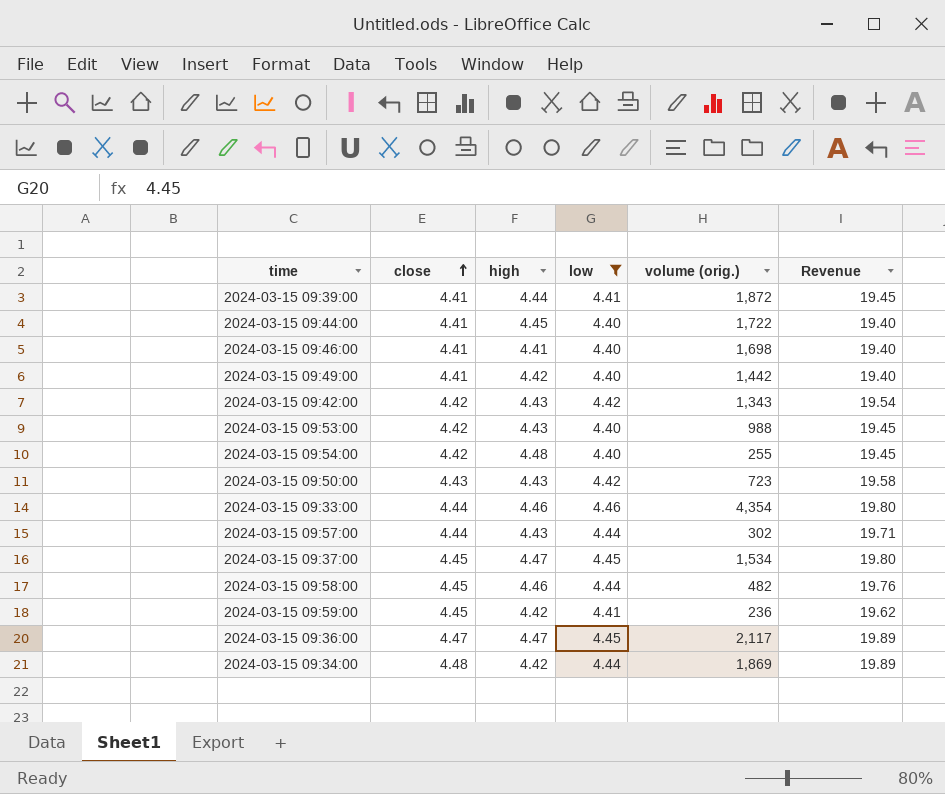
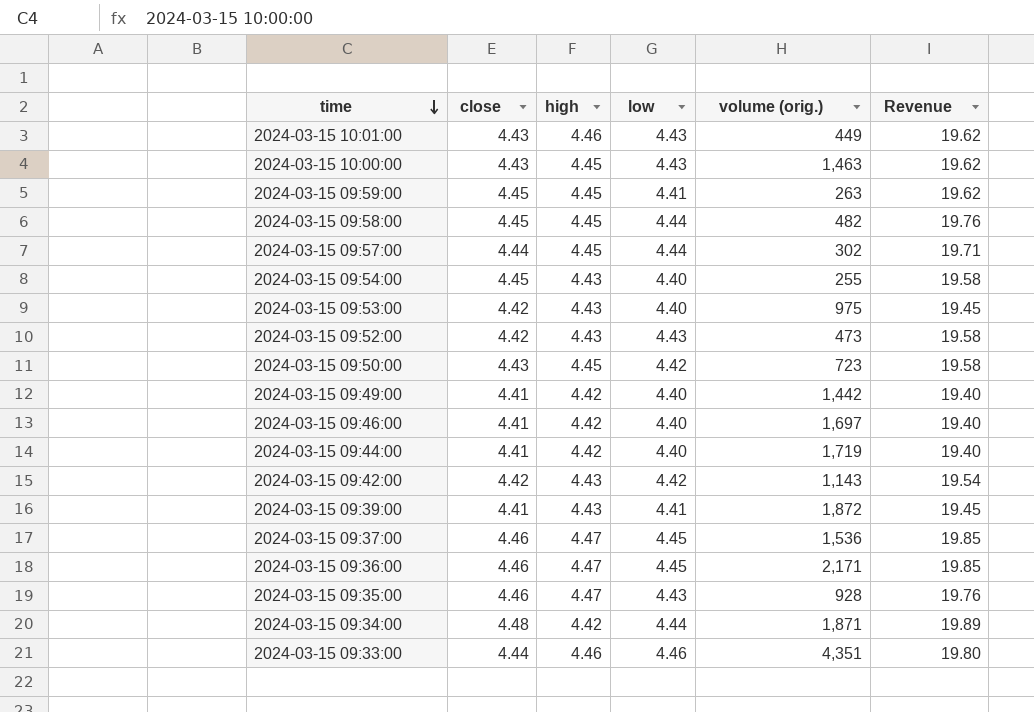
filter: low != 4.43 -> none
row order: close ascending -> time descending
2024-03-15 09:59:00 | high: 4.42 -> 4.45
2024-03-15 09:59:00 | volume (orig.): 236 -> 263
2024-03-15 09:58:00 | high: 4.46 -> 4.45
2024-03-15 09:57:00 | high: 4.43 -> 4.45
2024-03-15 09:54:00 | close: 4.42 -> 4.45
2024-03-15 09:54:00 | high: 4.48 -> 4.43
2024-03-15 09:54:00 | Revenue: 19.45 -> 19.58
2024-03-15 09:53:00 | volume (orig.): 988 -> 975
2024-03-15 09:50:00 | high: 4.43 -> 4.45
2024-03-15 09:46:00 | high: 4.41 -> 4.42
2024-03-15 09:46:00 | volume (orig.): 1,698 -> 1,697
2024-03-15 09:44:00 | high: 4.45 -> 4.42
2024-03-15 09:44:00 | volume (orig.): 1,722 -> 1,719
2024-03-15 09:42:00 | volume (orig.): 1,343 -> 1,143
2024-03-15 09:39:00 | high: 4.44 -> 4.43
2024-03-15 09:37:00 | close: 4.45 -> 4.46
2024-03-15 09:37:00 | volume (orig.): 1,534 -> 1,536
2024-03-15 09:37:00 | Revenue: 19.80 -> 19.85
2024-03-15 09:36:00 | close: 4.47 -> 4.46
2024-03-15 09:36:00 | volume (orig.): 2,117 -> 2,171
2024-03-15 09:36:00 | Revenue: 19.89 -> 19.85
2024-03-15 09:34:00 | volume (orig.): 1,869 -> 1,871
2024-03-15 09:33:00 | volume (orig.): 4,354 -> 4,351

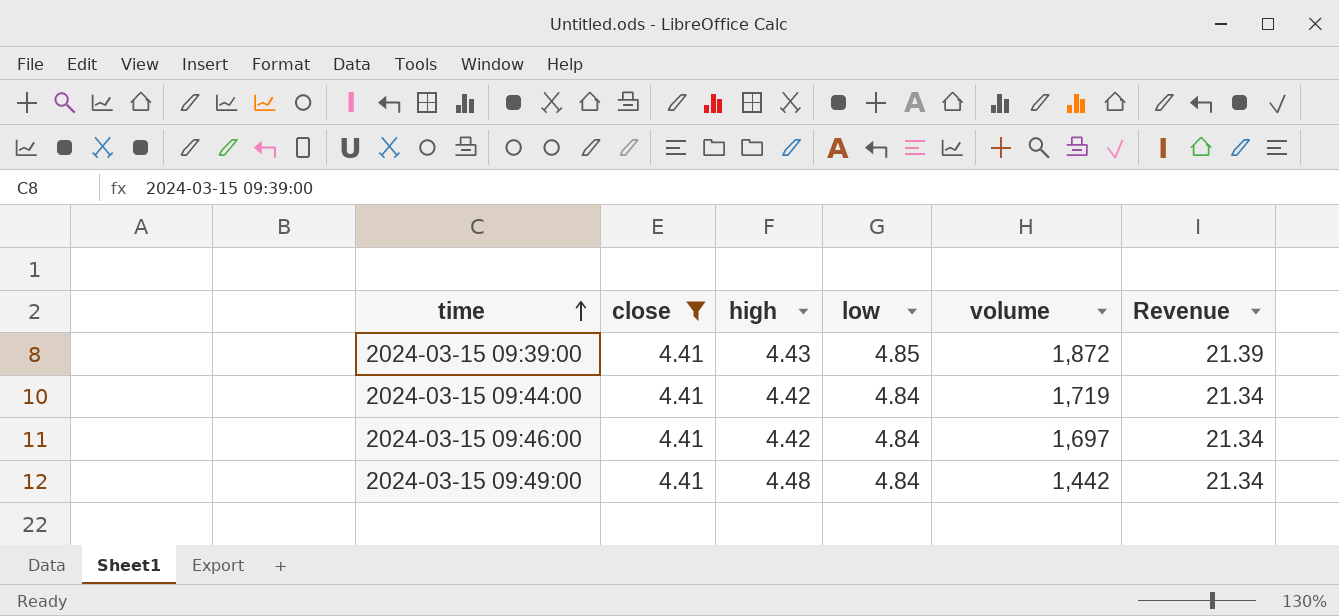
filter: none -> close = 4.41
row order: time descending -> time ascending
column name: volume (orig.) -> volume
2024-03-15 09:39:00 | low: 4.41 -> 4.85
2024-03-15 09:39:00 | Revenue: 19.45 -> 21.39
2024-03-15 09:44:00 | low: 4.40 -> 4.84
2024-03-15 09:44:00 | Revenue: 19.40 -> 21.34
2024-03-15 09:46:00 | low: 4.40 -> 4.84
2024-03-15 09:46:00 | Revenue: 19.40 -> 21.34
2024-03-15 09:49:00 | high: 4.42 -> 4.48
2024-03-15 09:49:00 | low: 4.40 -> 4.84
2024-03-15 09:49:00 | Revenue: 19.40 -> 21.34

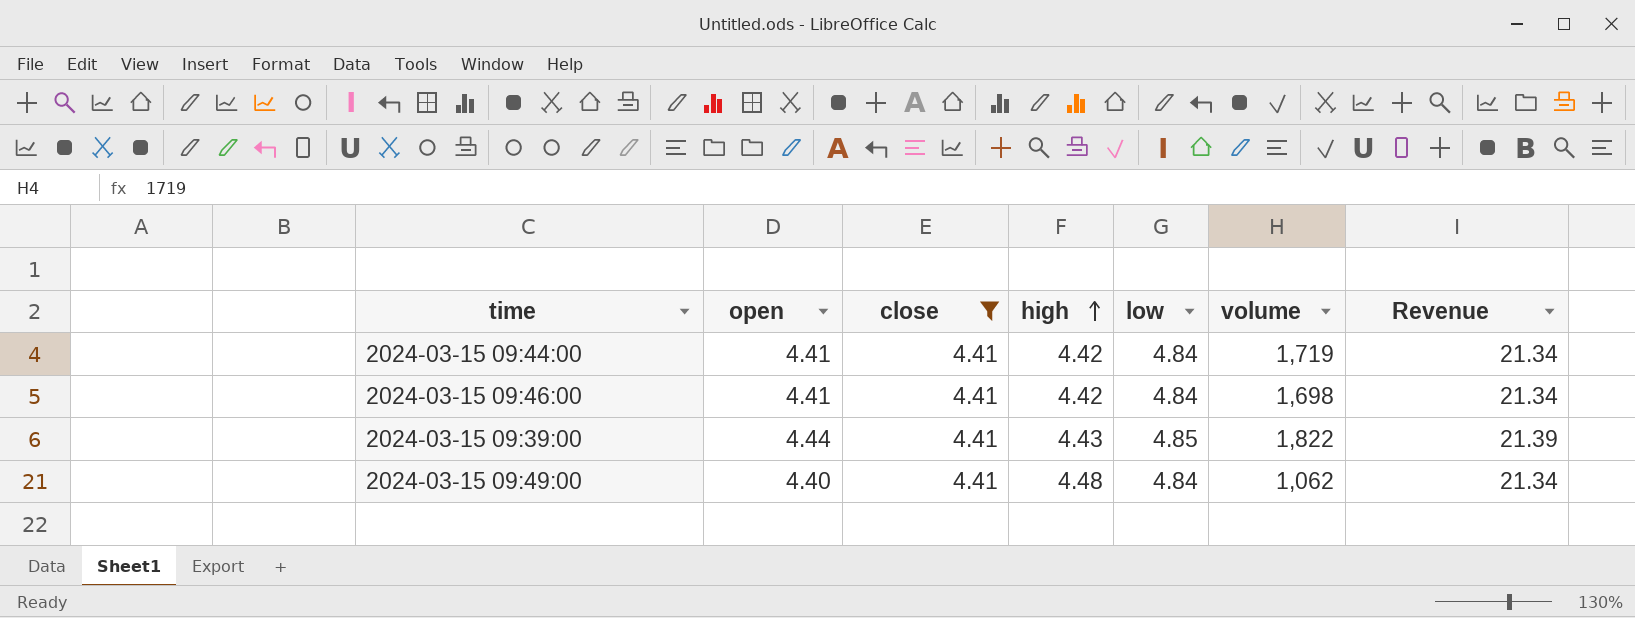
row order: time ascending -> high ascending
column open | position: none -> 2
2024-03-15 09:46:00 | volume: 1,697 -> 1,698
2024-03-15 09:39:00 | volume: 1,872 -> 1,822
2024-03-15 09:49:00 | volume: 1,442 -> 1,062

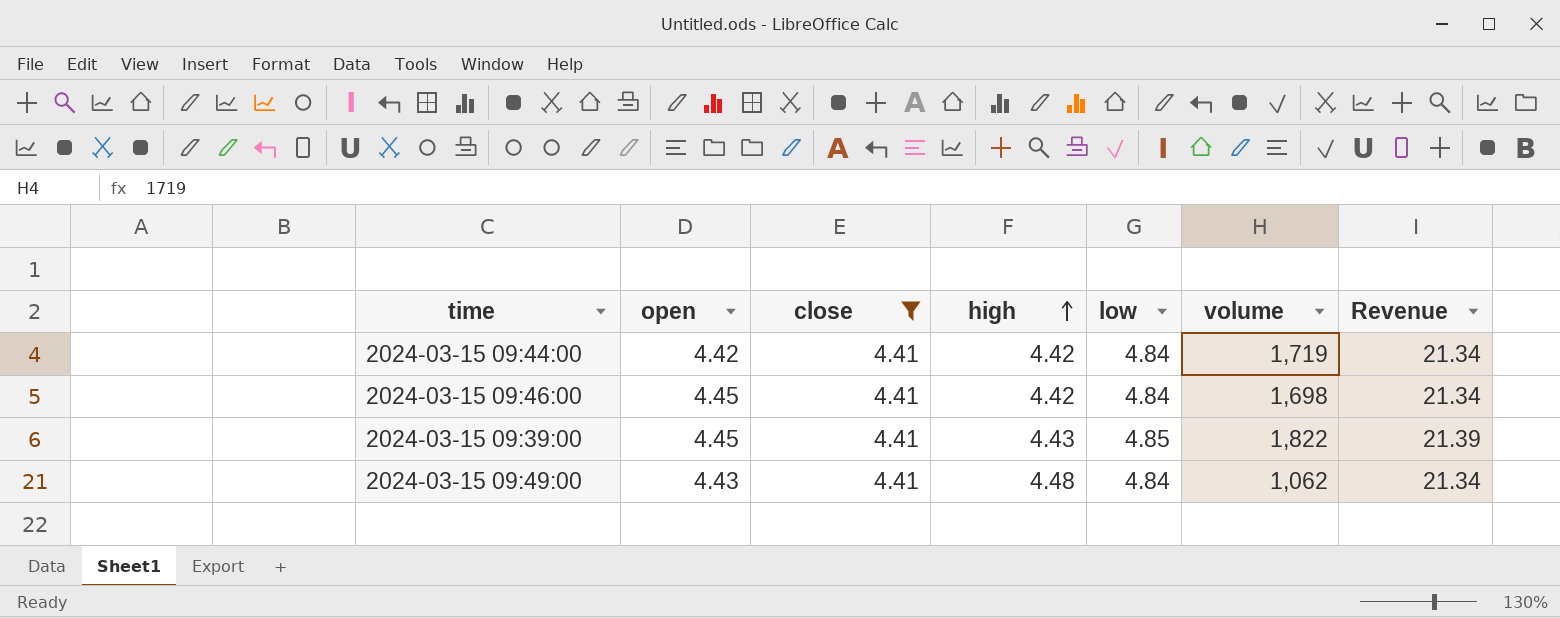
2024-03-15 09:44:00 | open: 4.41 -> 4.42
2024-03-15 09:46:00 | open: 4.41 -> 4.45
2024-03-15 09:39:00 | open: 4.44 -> 4.45
2024-03-15 09:49:00 | open: 4.40 -> 4.43

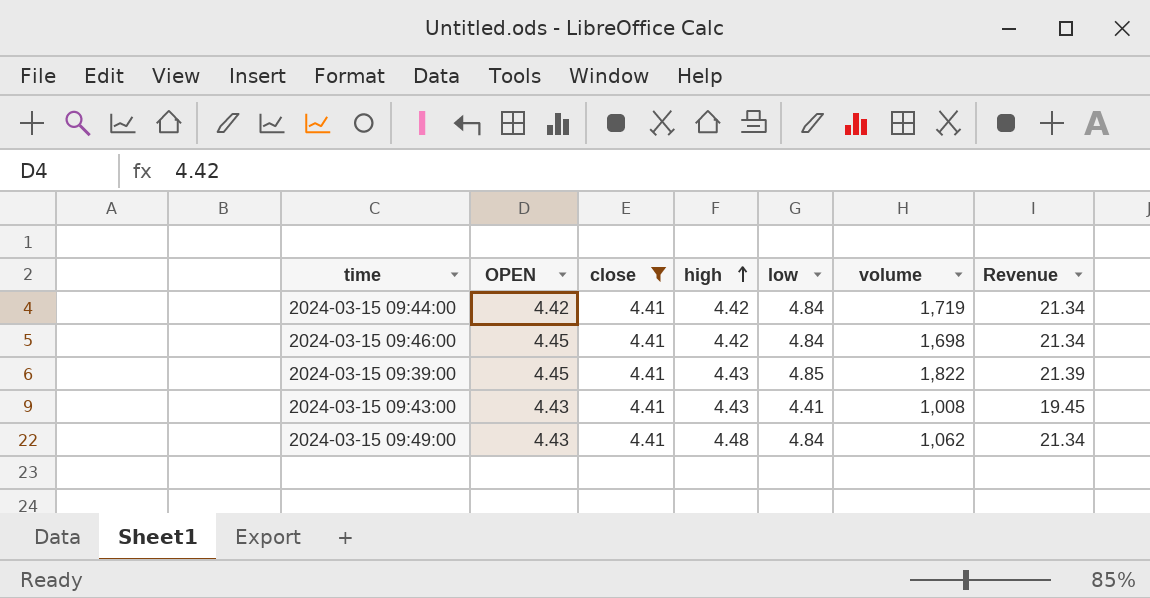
column name: open -> OPEN
row 2024-03-15 09:43:00: none -> 4.43 | 4.41 | 4.43 | 4.41 | 1,008 | 19.45

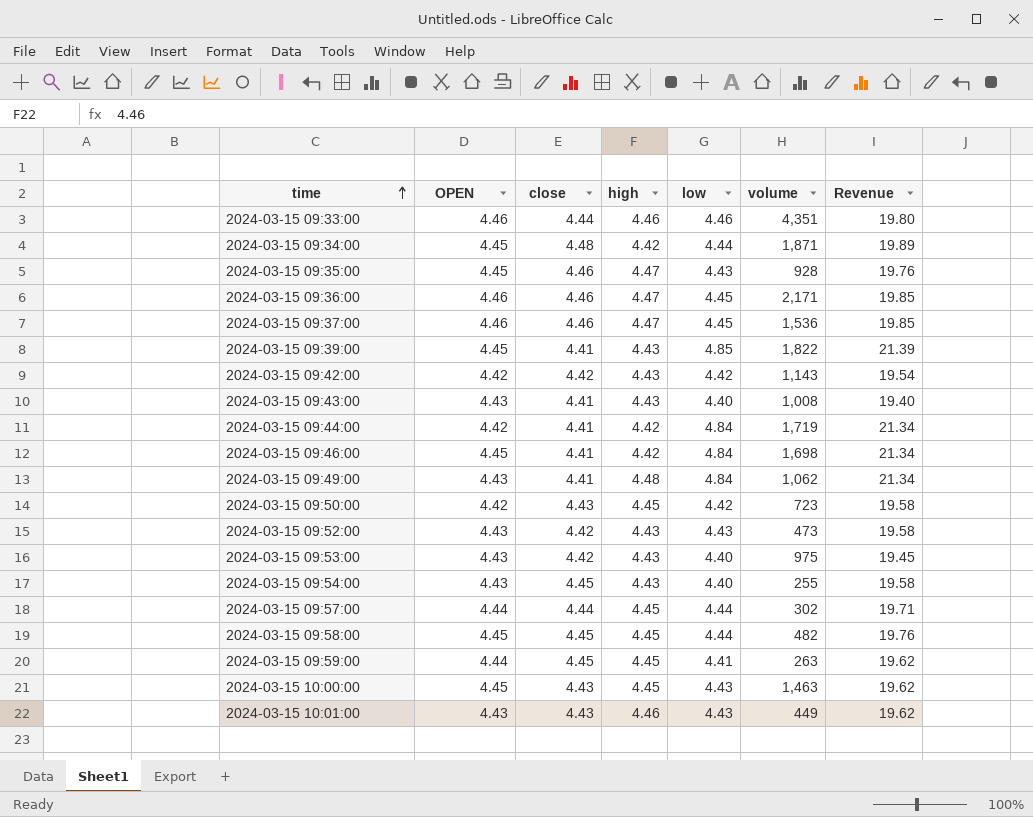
filter: close = 4.41 -> none
row order: high ascending -> time ascending
2024-03-15 09:43:00 | low: 4.41 -> 4.40
2024-03-15 09:43:00 | Revenue: 19.45 -> 19.40

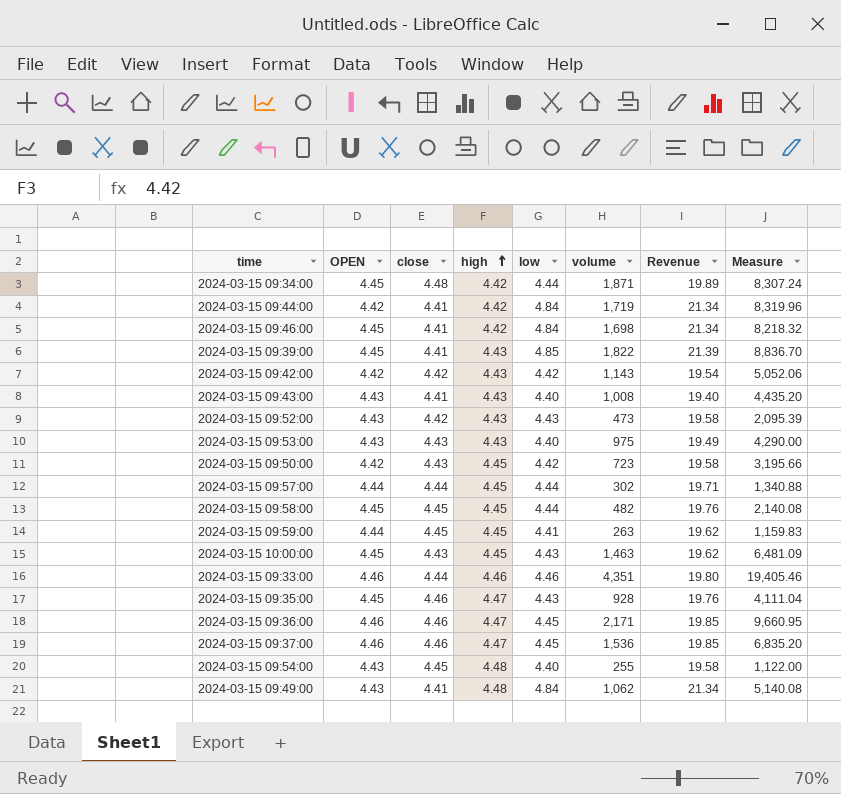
row order: time ascending -> high ascending
column Measure | formula: none -> [low] * [volume]
row 2024-03-15 10:01:00: 4.43 | 4.43 | 4.46 | 4.43 | 449 | 19.62 -> none
2024-03-15 09:53:00 | close: 4.42 -> 4.43
2024-03-15 09:53:00 | Revenue: 19.45 -> 19.49
2024-03-15 09:54:00 | high: 4.43 -> 4.48

